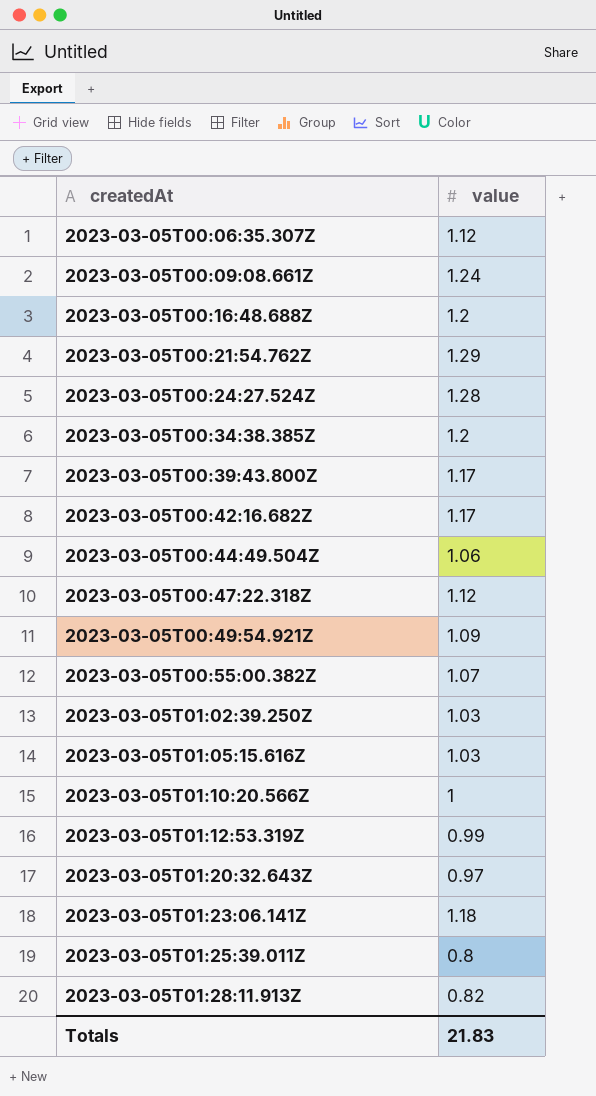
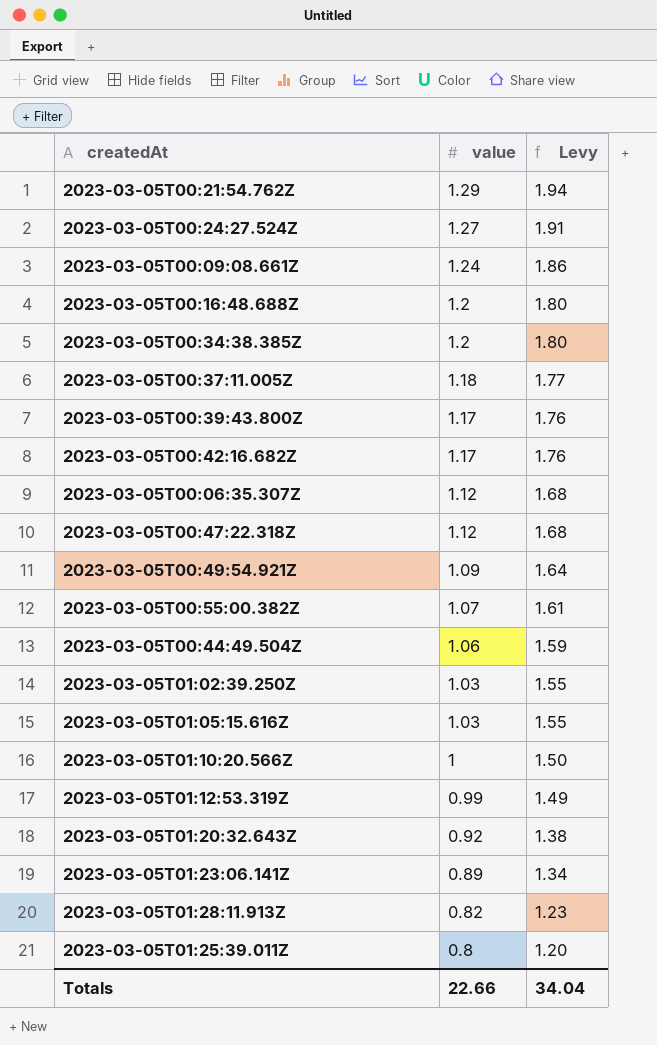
row order: createdAt ascending -> value descending
column Levy | formula: none -> [value] * 1.5
2023-03-05T00:24:27.524Z | value: 1.28 -> 1.27
row 2023-03-05T00:37:11.005Z: none -> 1.18 | 1.77
2023-03-05T01:20:32.643Z | value: 0.97 -> 0.92
2023-03-05T01:23:06.141Z | value: 1.18 -> 0.89
Totals | value: 21.83 -> 22.66

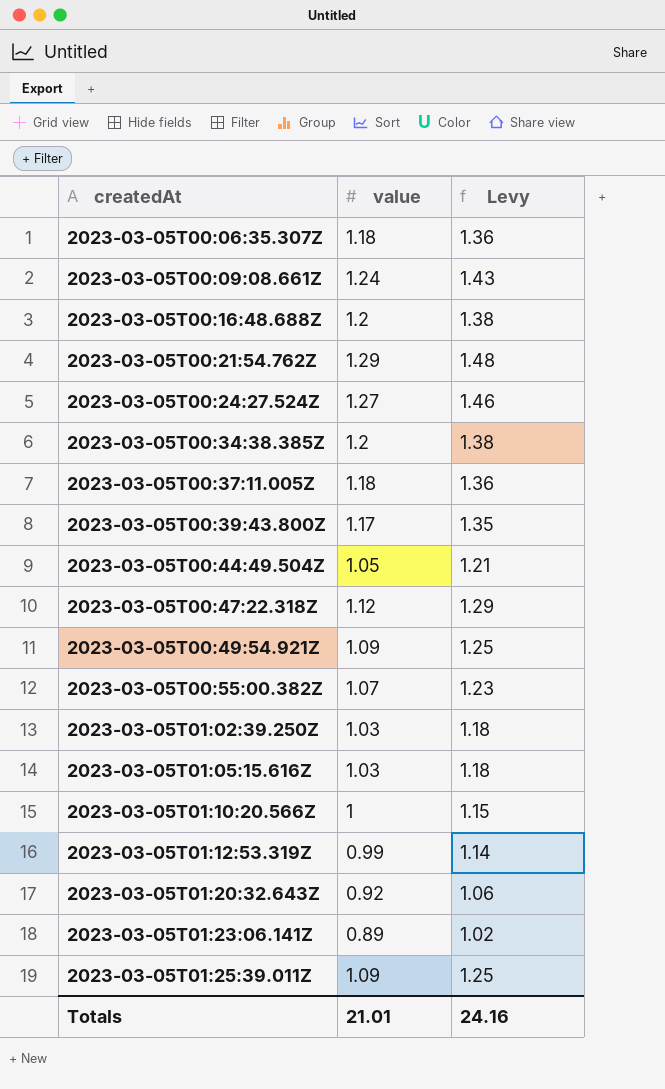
row order: value descending -> createdAt ascending
column Levy | formula: [value] * 1.5 -> [value] * 1.15
row 2023-03-05T00:42:16.682Z: 1.17 | 1.76 -> none
row 2023-03-05T01:28:11.913Z: 0.82 | 1.23 -> none
2023-03-05T00:06:35.307Z | value: 1.12 -> 1.18
2023-03-05T00:44:49.504Z | value: 1.06 -> 1.05
2023-03-05T01:25:39.011Z | value: 0.8 -> 1.09
Totals | value: 22.66 -> 21.01
Totals | Levy: 34.04 -> 24.16

